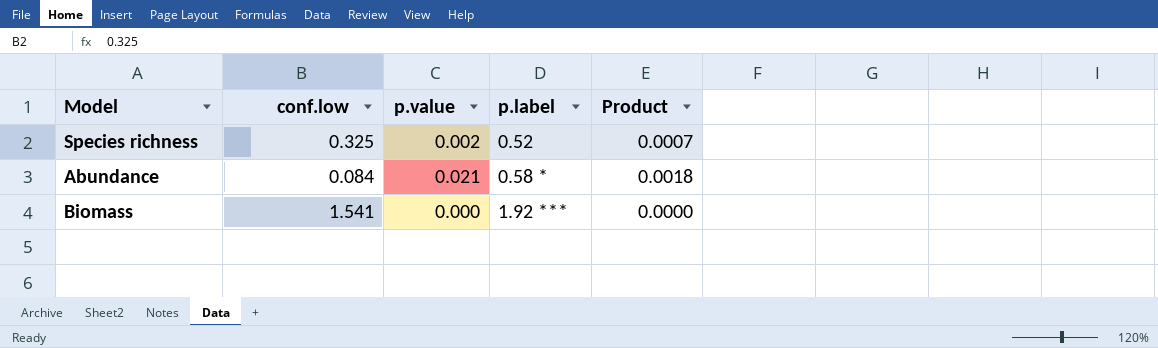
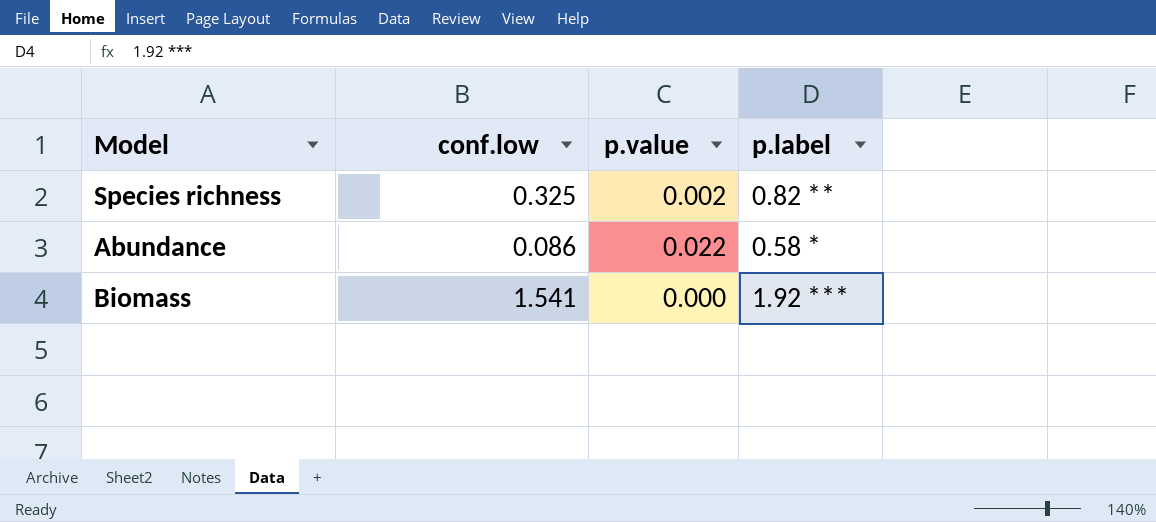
column Product | formula: [conf.low] * [p.value] -> none
Species richness | p.label: 0.52 -> 0.82 **
Abundance | conf.low: 0.084 -> 0.086
Abundance | p.value: 0.021 -> 0.022

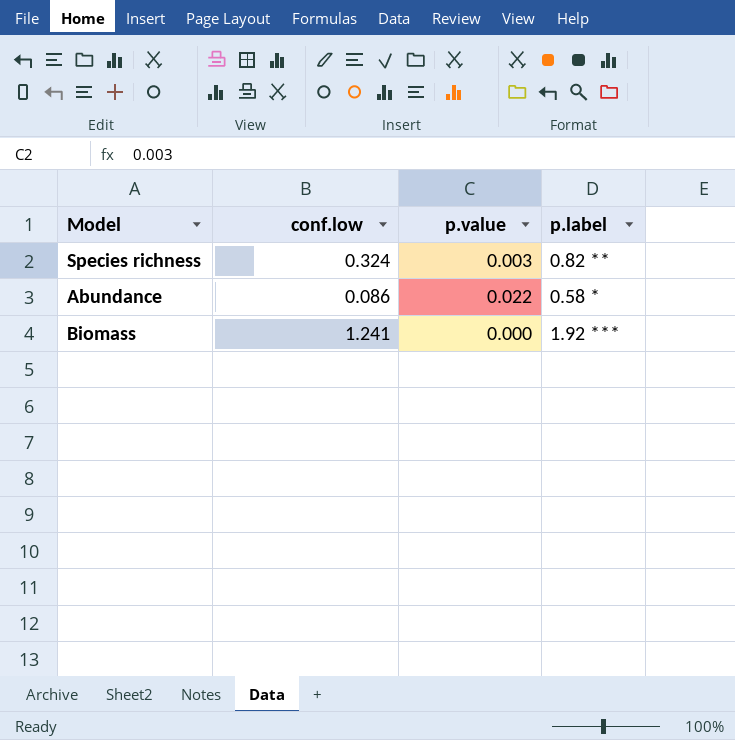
Species richness | conf.low: 0.325 -> 0.324
Species richness | p.value: 0.002 -> 0.003
Biomass | conf.low: 1.541 -> 1.241

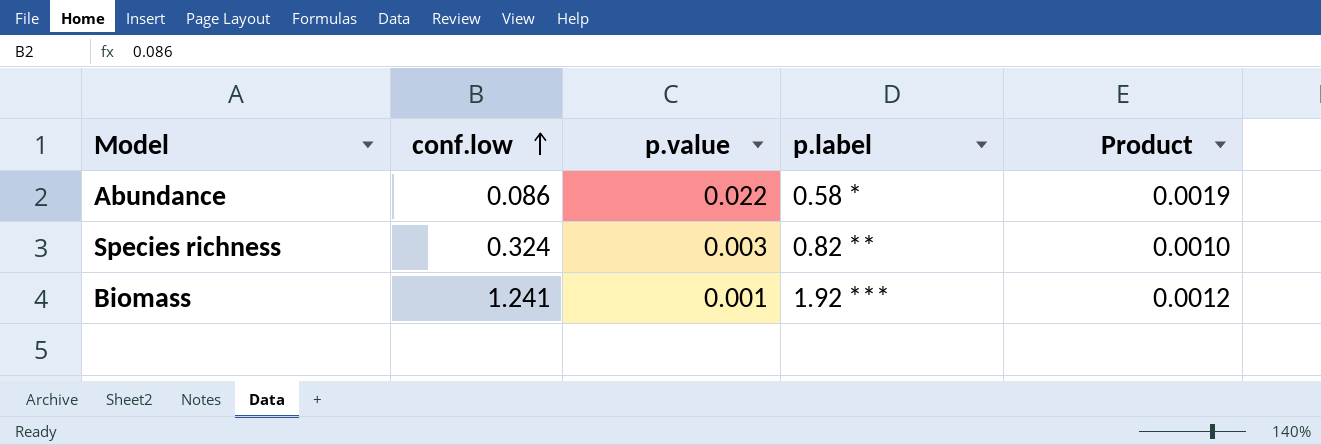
row order: none -> conf.low ascending
column Product | formula: none -> [conf.low] * [p.value]
Biomass | p.value: 0.000 -> 0.001

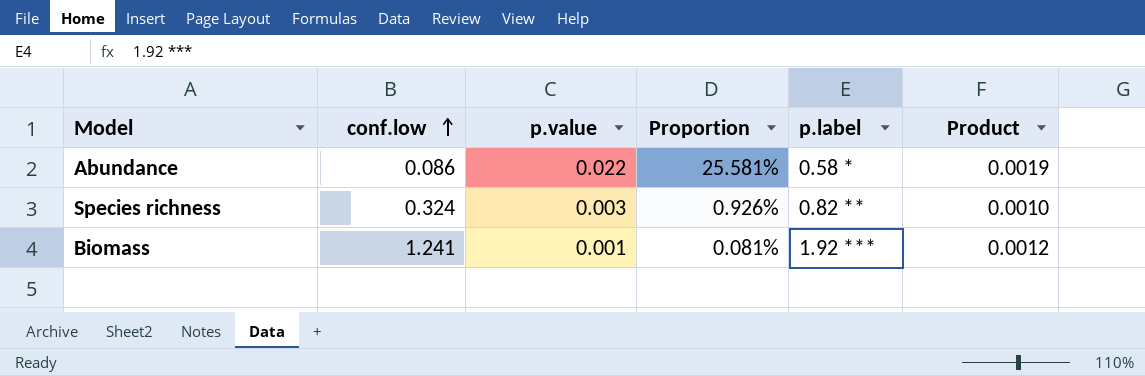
column Proportion | formula: none -> [p.value] / [conf.low]

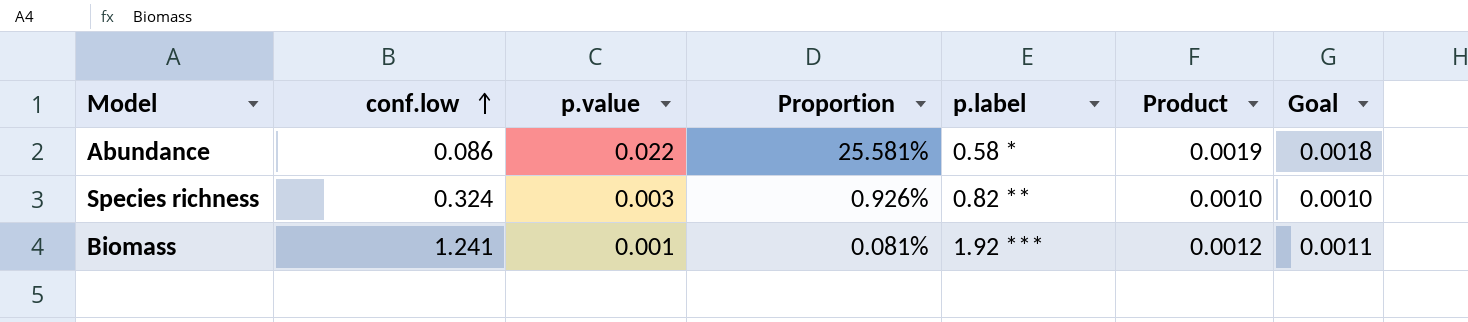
column Goal | formula: none -> [Product] * 0.95

